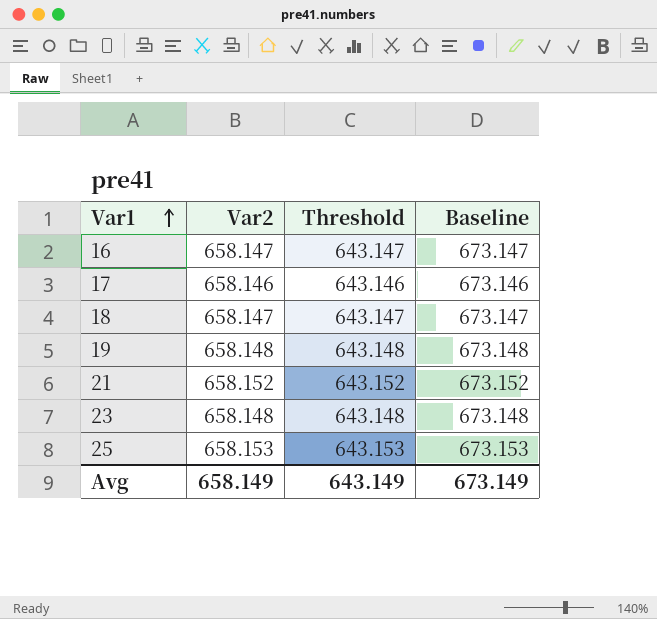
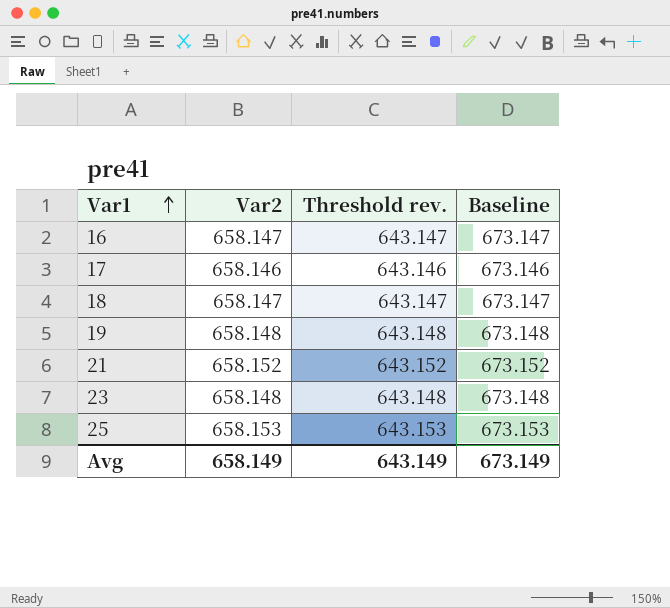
column name: Threshold -> Threshold rev.

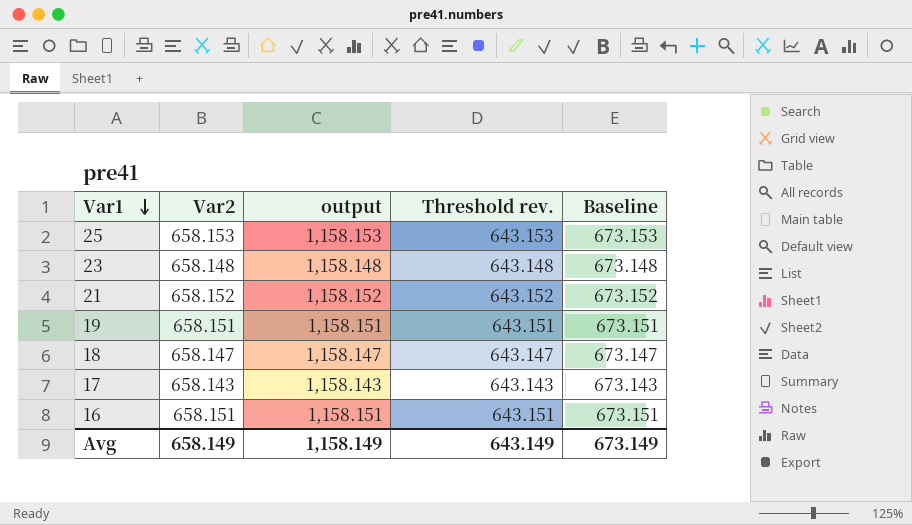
row order: Var1 ascending -> Var1 descending
column output | formula: none -> [Var2] + 500
19 | Var2: 658.148 -> 658.151
19 | Threshold rev.: 643.148 -> 643.151
19 | Baseline: 673.148 -> 673.151
17 | Var2: 658.146 -> 658.143
17 | Threshold rev.: 643.146 -> 643.143
17 | Baseline: 673.146 -> 673.143
16 | Var2: 658.147 -> 658.151
16 | Threshold rev.: 643.147 -> 643.151
16 | Baseline: 673.147 -> 673.151

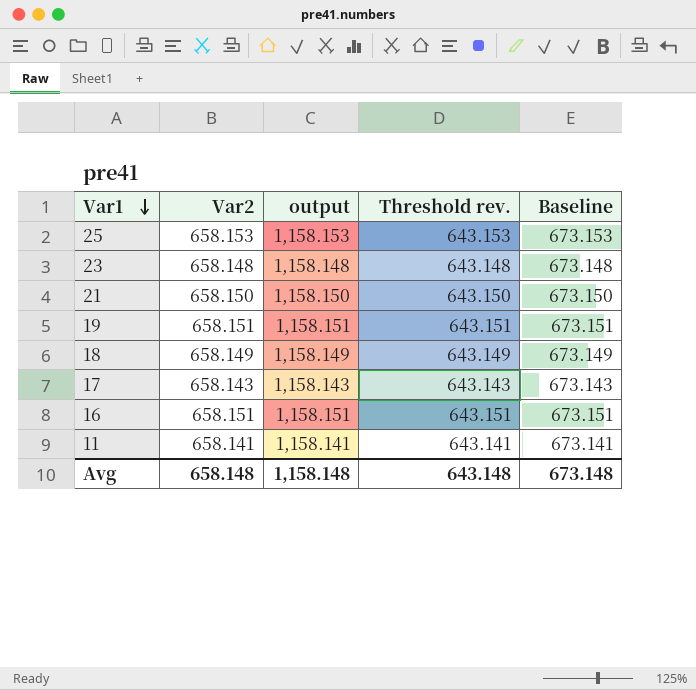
21 | Var2: 658.152 -> 658.150
21 | output: 1,158.152 -> 1,158.150
21 | Threshold rev.: 643.152 -> 643.150
21 | Baseline: 673.152 -> 673.150
18 | Var2: 658.147 -> 658.149
18 | output: 1,158.147 -> 1,158.149
18 | Threshold rev.: 643.147 -> 643.149
18 | Baseline: 673.147 -> 673.149
row 11: none -> 658.141 | 1,158.141 | 643.141 | 673.141
Avg | Var2: 658.149 -> 658.148
Avg | output: 1,158.149 -> 1,158.148
Avg | Threshold rev.: 643.149 -> 643.148
Avg | Baseline: 673.149 -> 673.148

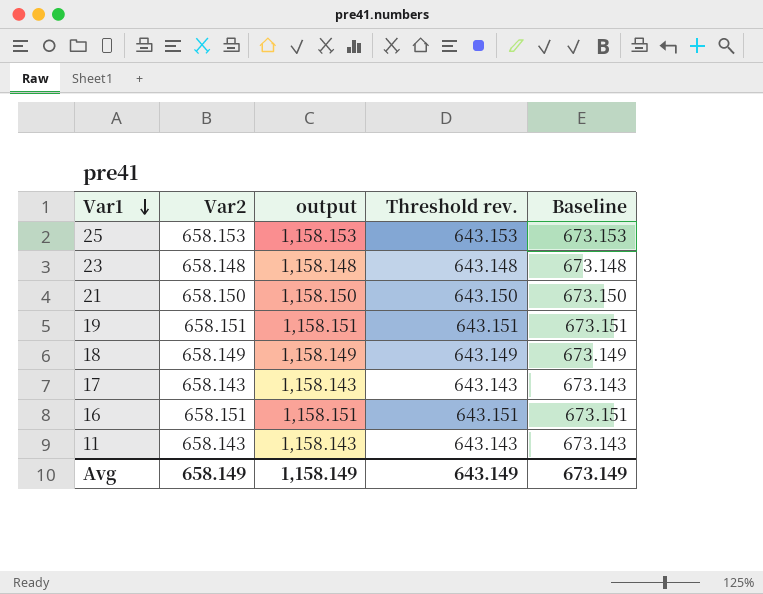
11 | Var2: 658.141 -> 658.143
11 | output: 1,158.141 -> 1,158.143
11 | Threshold rev.: 643.141 -> 643.143
11 | Baseline: 673.141 -> 673.143
Avg | Var2: 658.148 -> 658.149
Avg | output: 1,158.148 -> 1,158.149
Avg | Threshold rev.: 643.148 -> 643.149
Avg | Baseline: 673.148 -> 673.149

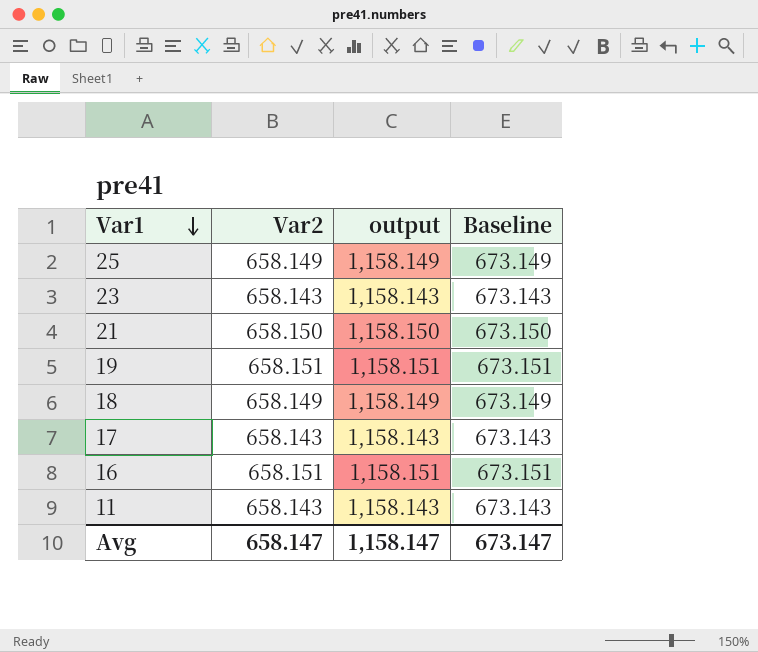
column Threshold rev. | formula: [Var2] - 15 -> none
25 | Var2: 658.153 -> 658.149
25 | output: 1,158.153 -> 1,158.149
25 | Baseline: 673.153 -> 673.149
23 | Var2: 658.148 -> 658.143
23 | output: 1,158.148 -> 1,158.143
23 | Baseline: 673.148 -> 673.143
Avg | Var2: 658.149 -> 658.147
Avg | output: 1,158.149 -> 1,158.147
Avg | Baseline: 673.149 -> 673.147

